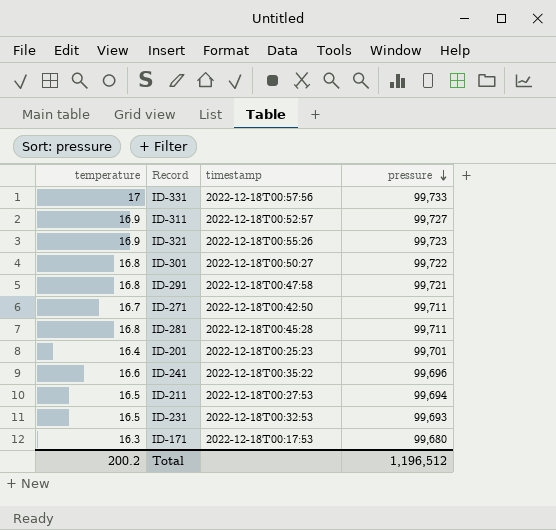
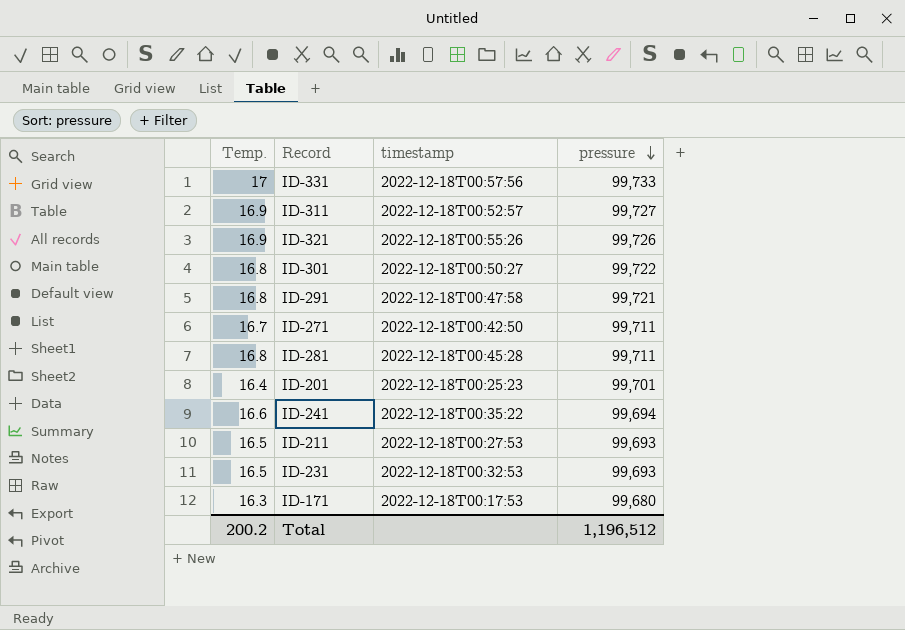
column name: temperature -> Temp.
ID-321 | pressure: 99,723 -> 99,726
ID-241 | pressure: 99,696 -> 99,694
ID-211 | pressure: 99,694 -> 99,693

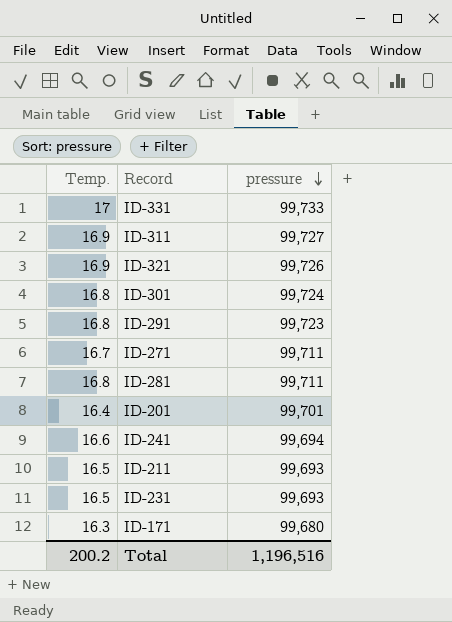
column timestamp | position: 3 -> none
ID-301 | pressure: 99,722 -> 99,724
ID-291 | pressure: 99,721 -> 99,723
Total | pressure: 1,196,512 -> 1,196,516

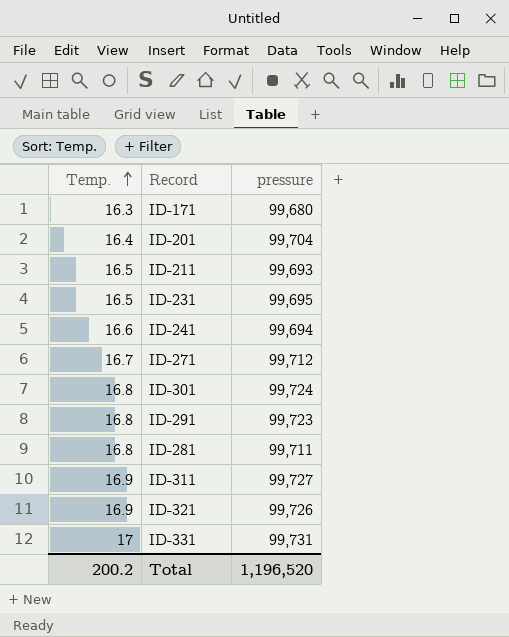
row order: pressure descending -> Temp. ascending
ID-201 | pressure: 99,701 -> 99,704
ID-231 | pressure: 99,693 -> 99,695
ID-271 | pressure: 99,711 -> 99,712
ID-331 | pressure: 99,733 -> 99,731
Total | pressure: 1,196,516 -> 1,196,520

